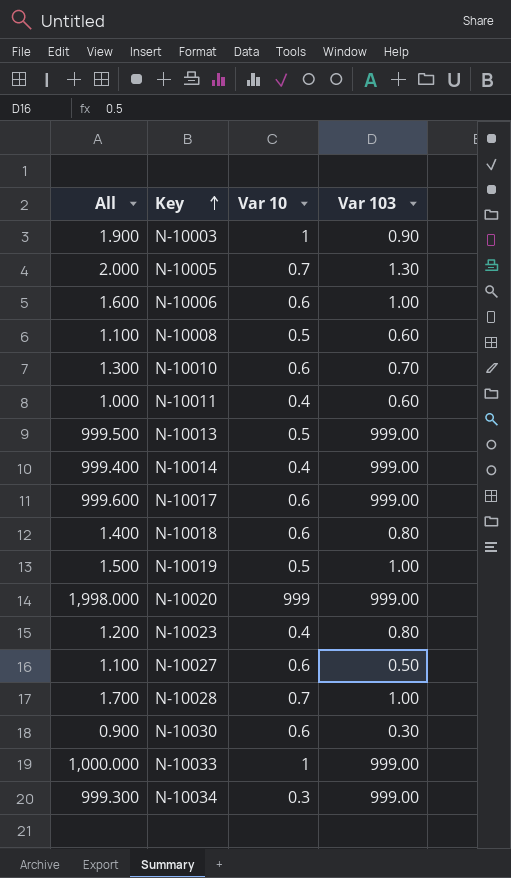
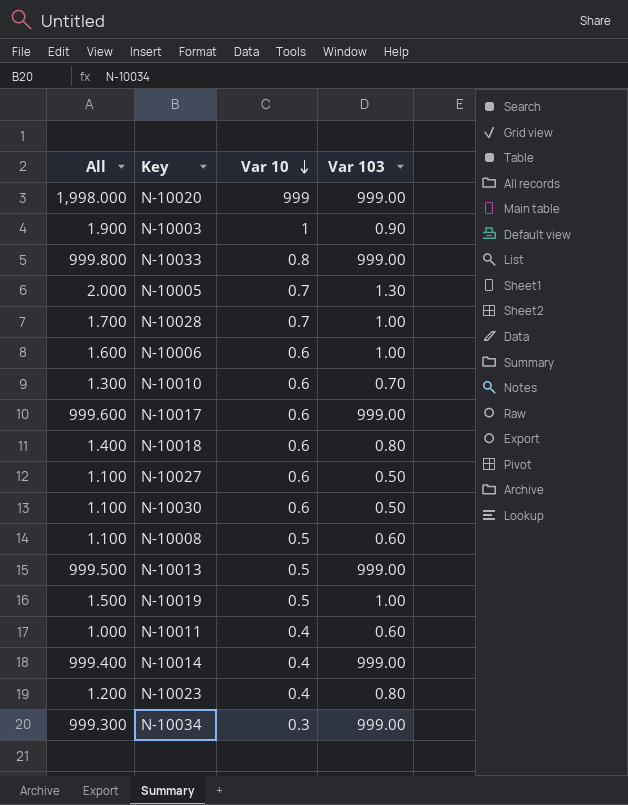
row order: Key ascending -> Var 10 descending
N-10033 | All: 1,000.000 -> 999.800
N-10033 | Var 10: 1 -> 0.8
N-10030 | All: 0.900 -> 1.100
N-10030 | Var 103: 0.30 -> 0.50

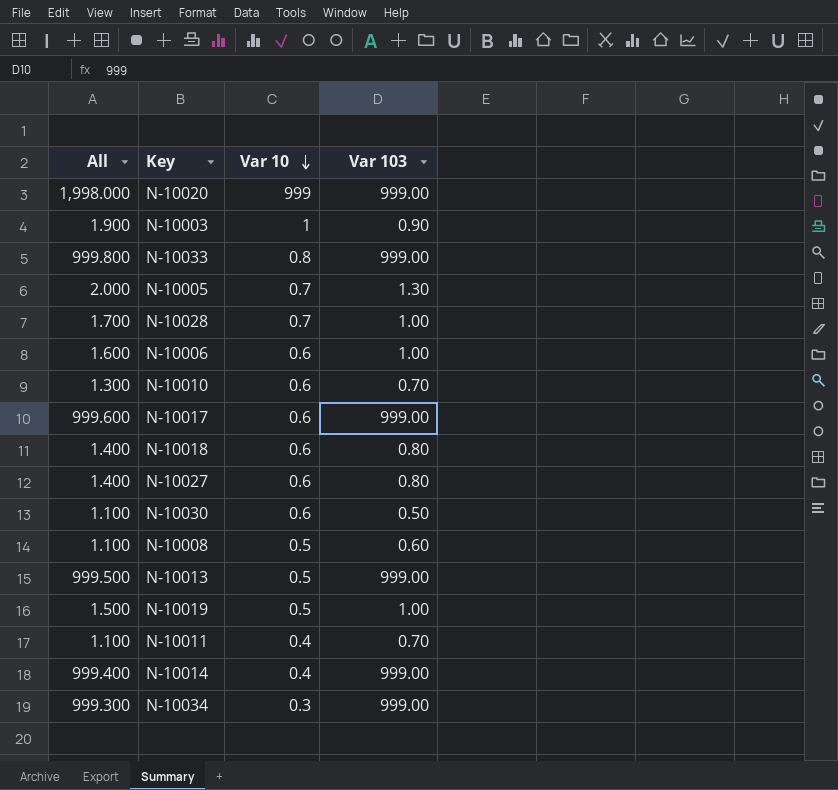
row N-10023: 1.200 | 0.4 | 0.80 -> none
N-10027 | All: 1.100 -> 1.400
N-10027 | Var 103: 0.50 -> 0.80
N-10011 | All: 1.000 -> 1.100
N-10011 | Var 103: 0.60 -> 0.70

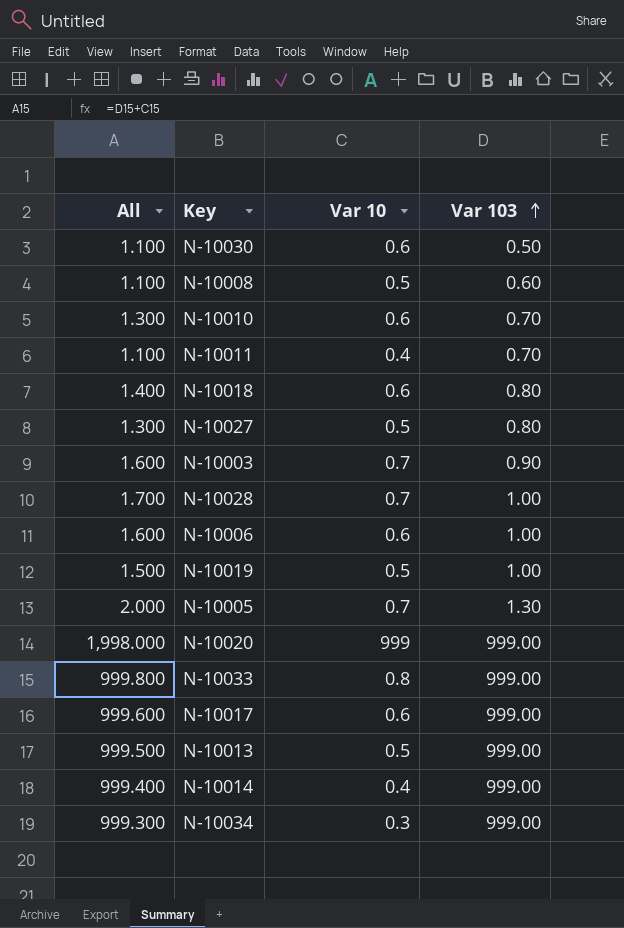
row order: Var 10 descending -> Var 103 ascending
N-10027 | All: 1.400 -> 1.300
N-10027 | Var 10: 0.6 -> 0.5
N-10003 | All: 1.900 -> 1.600
N-10003 | Var 10: 1 -> 0.7

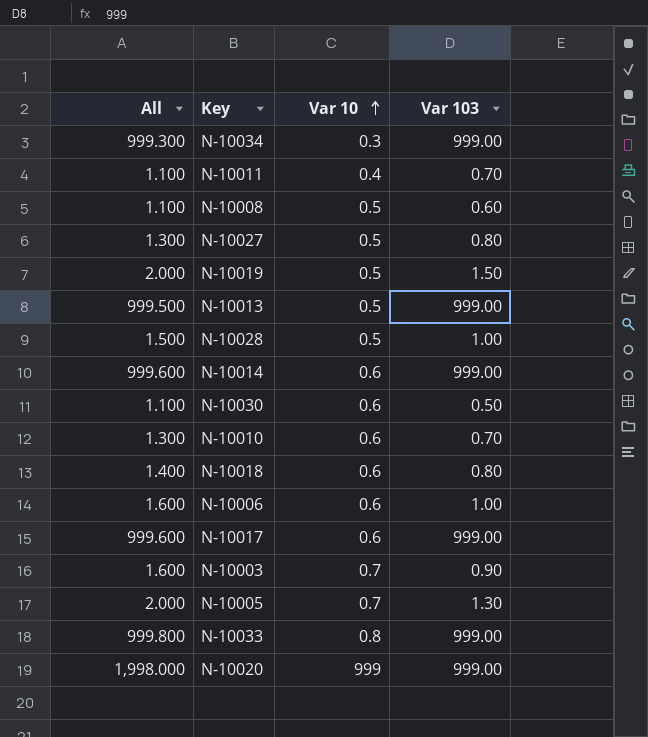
row order: Var 103 ascending -> Var 10 ascending
N-10019 | All: 1.500 -> 2.000
N-10019 | Var 103: 1.00 -> 1.50
N-10028 | All: 1.700 -> 1.500
N-10028 | Var 10: 0.7 -> 0.5
N-10014 | All: 999.400 -> 999.600
N-10014 | Var 10: 0.4 -> 0.6

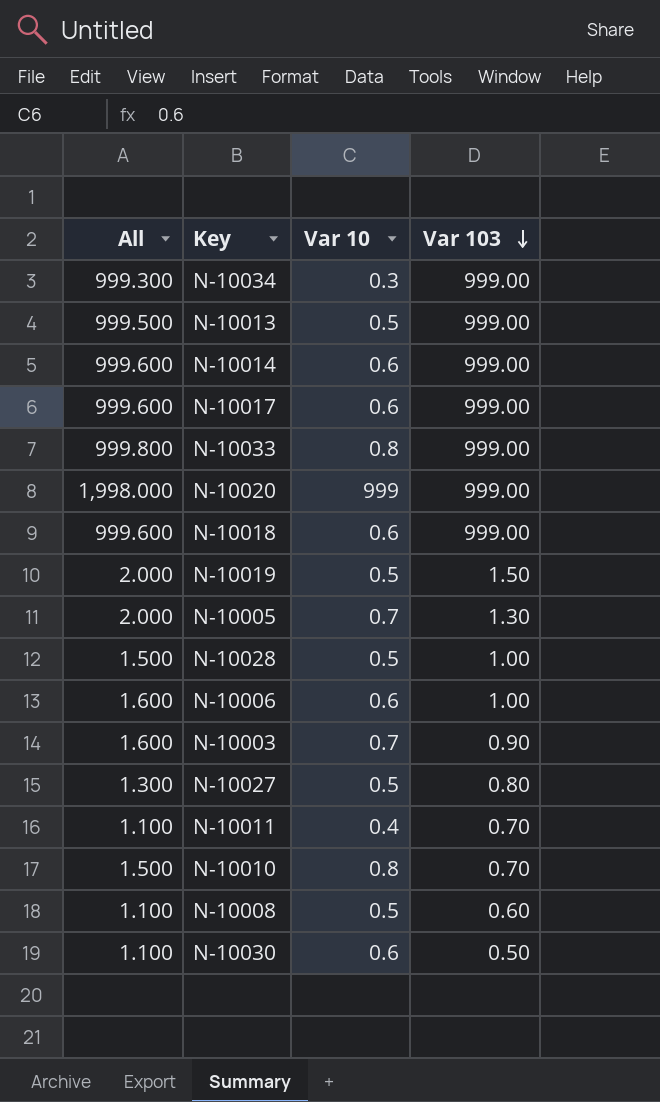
row order: Var 10 ascending -> Var 103 descending
N-10018 | All: 1.400 -> 999.600
N-10018 | Var 103: 0.80 -> 999.00
N-10010 | All: 1.300 -> 1.500
N-10010 | Var 10: 0.6 -> 0.8

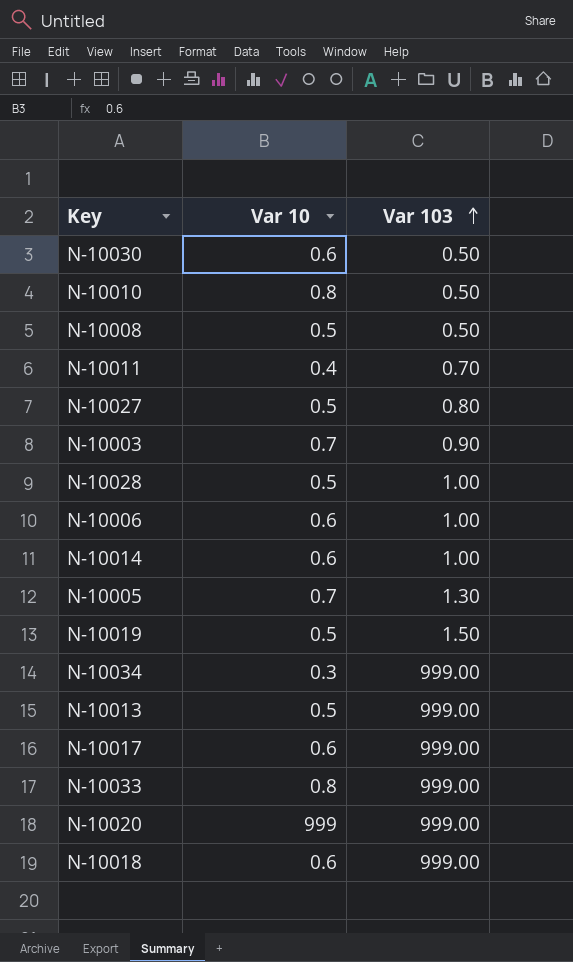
row order: Var 103 descending -> Var 103 ascending
column All | formula: [Var 10] + [Var 103] -> none
N-10010 | Var 103: 0.70 -> 0.50
N-10008 | Var 103: 0.60 -> 0.50
N-10014 | Var 103: 999.00 -> 1.00

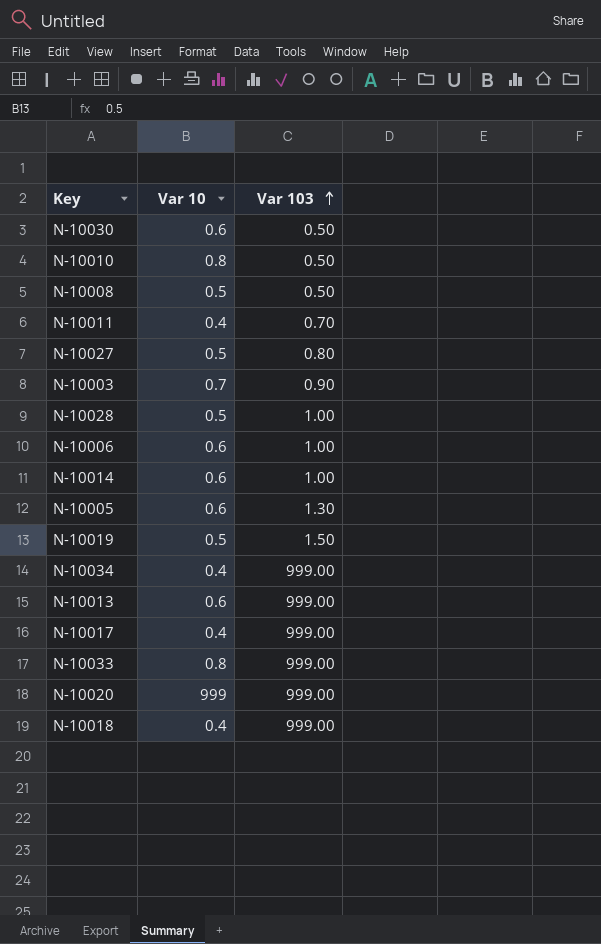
N-10005 | Var 10: 0.7 -> 0.6
N-10034 | Var 10: 0.3 -> 0.4
N-10013 | Var 10: 0.5 -> 0.6
N-10017 | Var 10: 0.6 -> 0.4
N-10018 | Var 10: 0.6 -> 0.4

